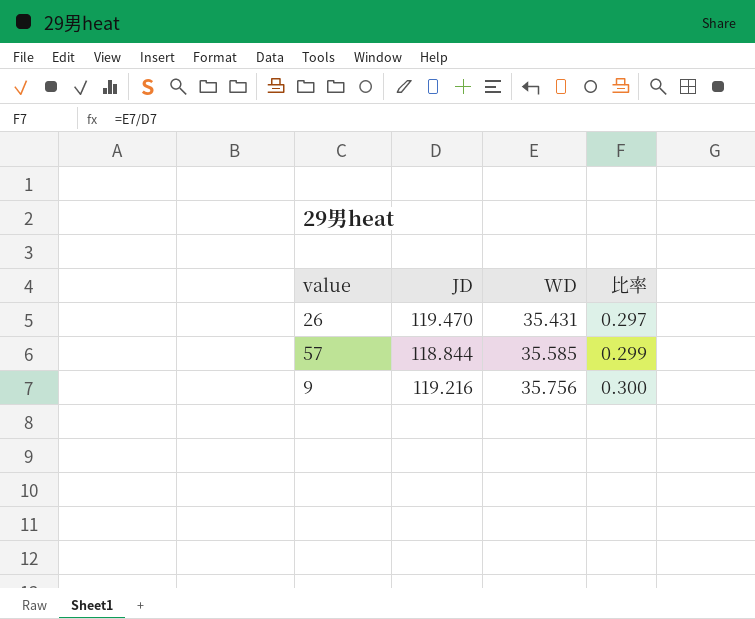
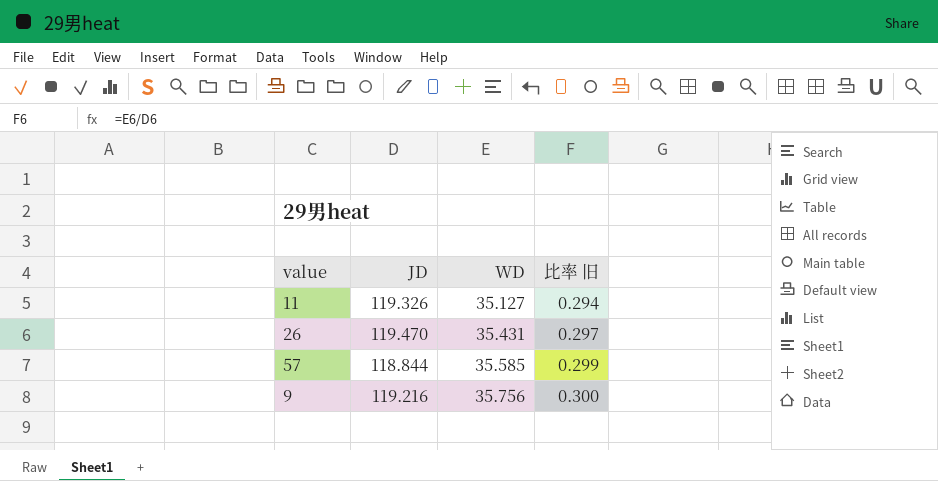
column name: 比率 -> 比率 旧
row 11: none -> 119.326 | 35.127 | 0.294

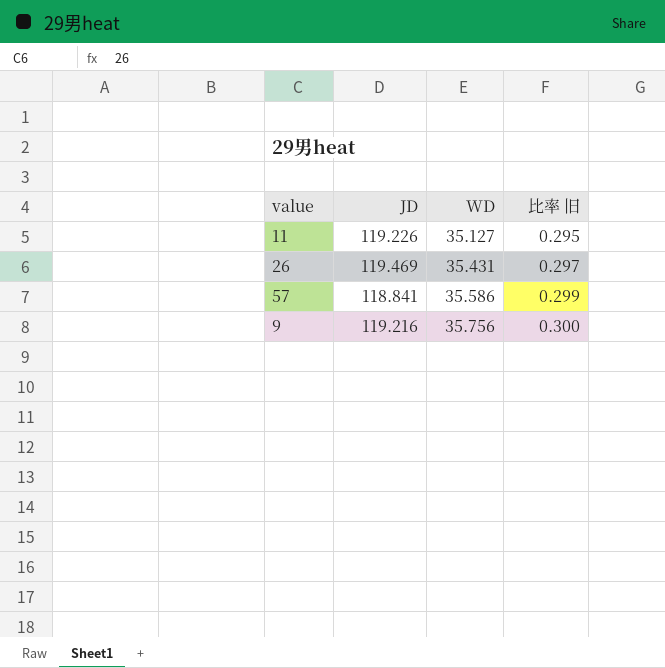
11 | JD: 119.326 -> 119.226
11 | 比率 旧: 0.294 -> 0.295
26 | JD: 119.470 -> 119.469
57 | JD: 118.844 -> 118.841
57 | WD: 35.585 -> 35.586

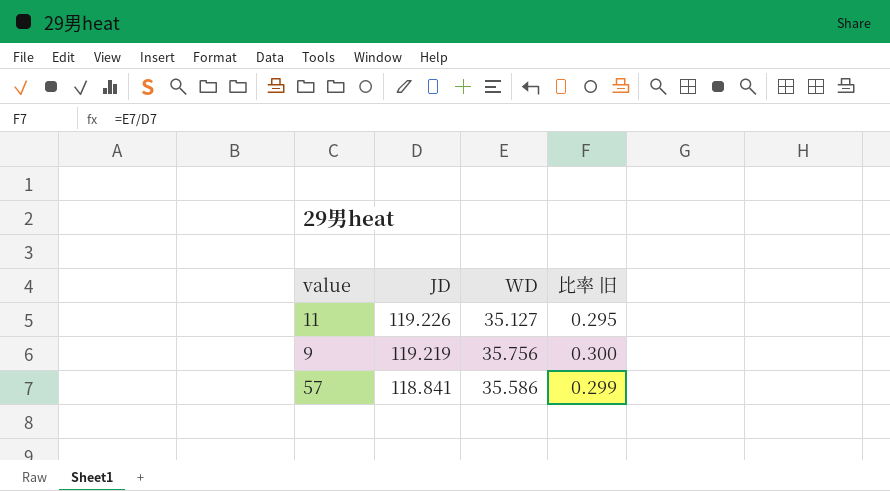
row order: WD ascending -> JD descending
row 26: 119.469 | 35.431 | 0.297 -> none
9 | JD: 119.216 -> 119.219

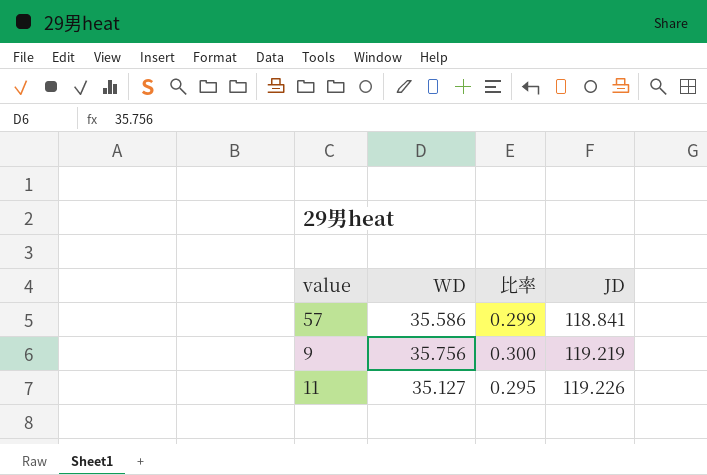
row order: JD descending -> JD ascending
column name: 比率 旧 -> 比率
column JD | position: 2 -> 4

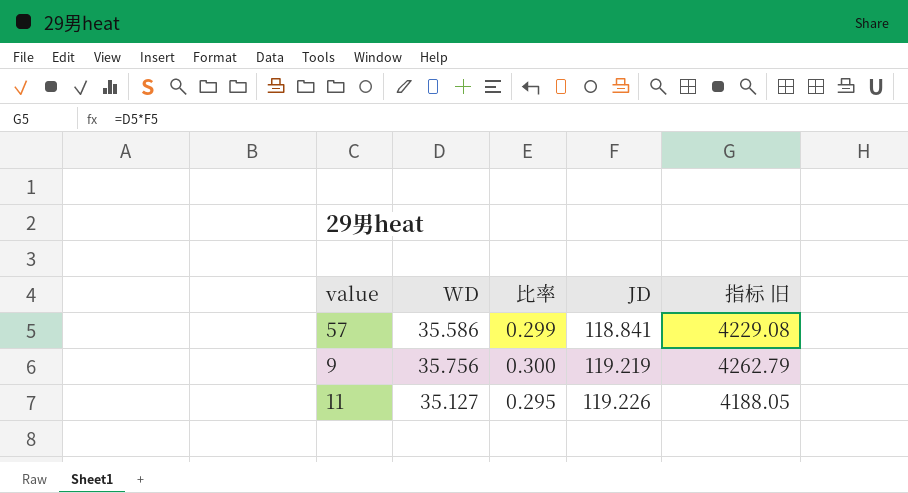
column 指标 旧 | formula: none -> [WD] * [JD]

